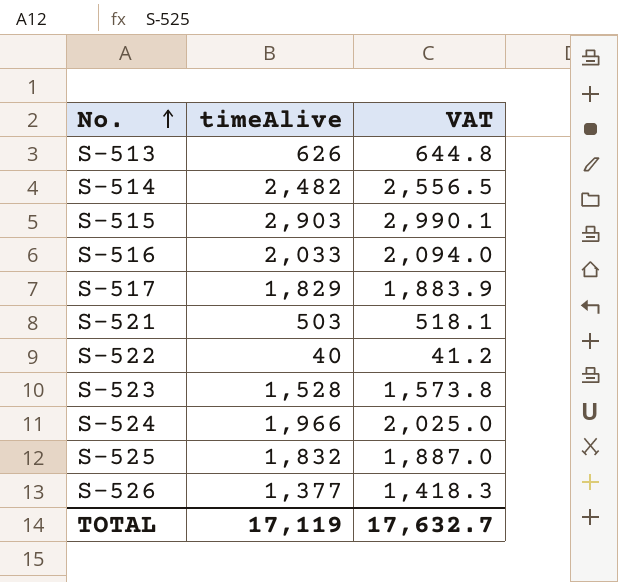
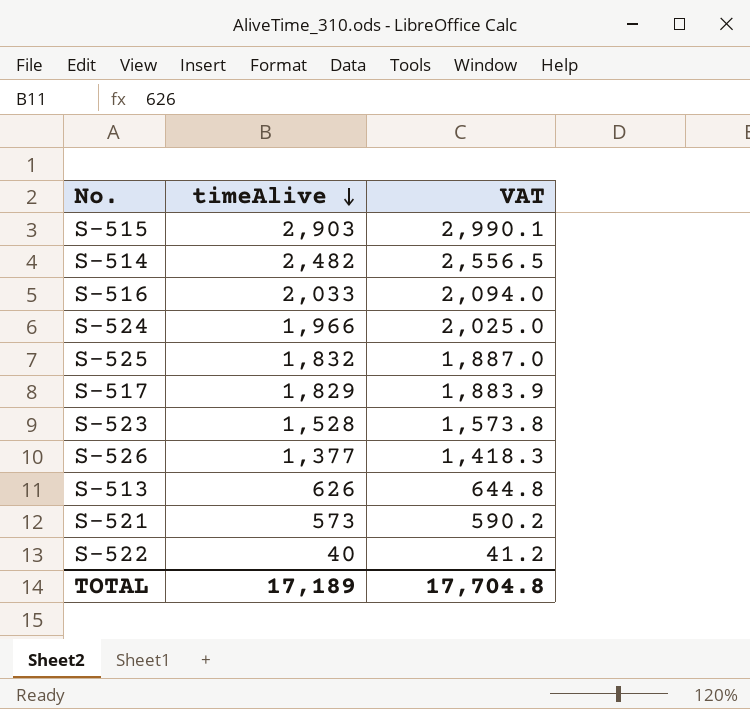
row order: No. ascending -> timeAlive descending
S-521 | timeAlive: 503 -> 573
S-521 | VAT: 518.1 -> 590.2
TOTAL | timeAlive: 17,119 -> 17,189
TOTAL | VAT: 17,632.7 -> 17,704.8

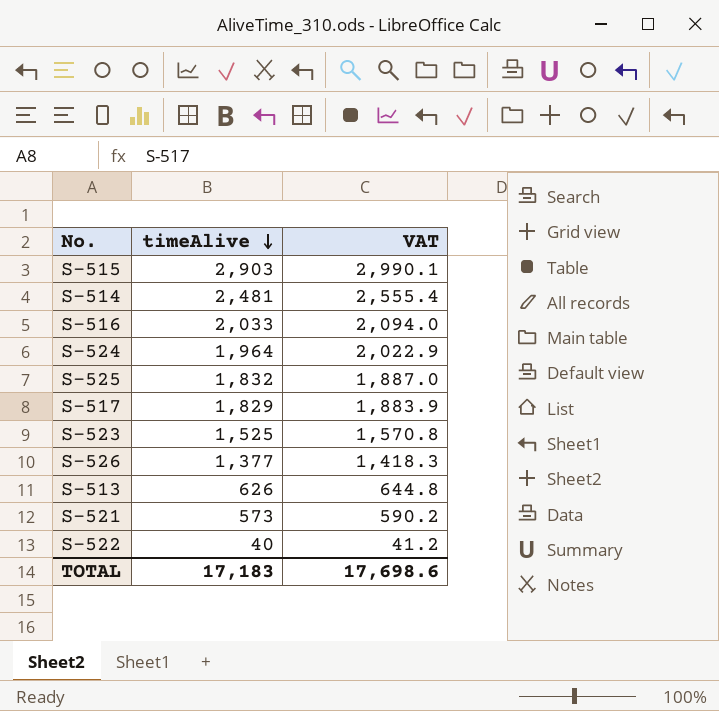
S-514 | timeAlive: 2,482 -> 2,481
S-514 | VAT: 2,556.5 -> 2,555.4
S-524 | timeAlive: 1,966 -> 1,964
S-524 | VAT: 2,025.0 -> 2,022.9
S-523 | timeAlive: 1,528 -> 1,525
S-523 | VAT: 1,573.8 -> 1,570.8
TOTAL | timeAlive: 17,189 -> 17,183
TOTAL | VAT: 17,704.8 -> 17,698.6

